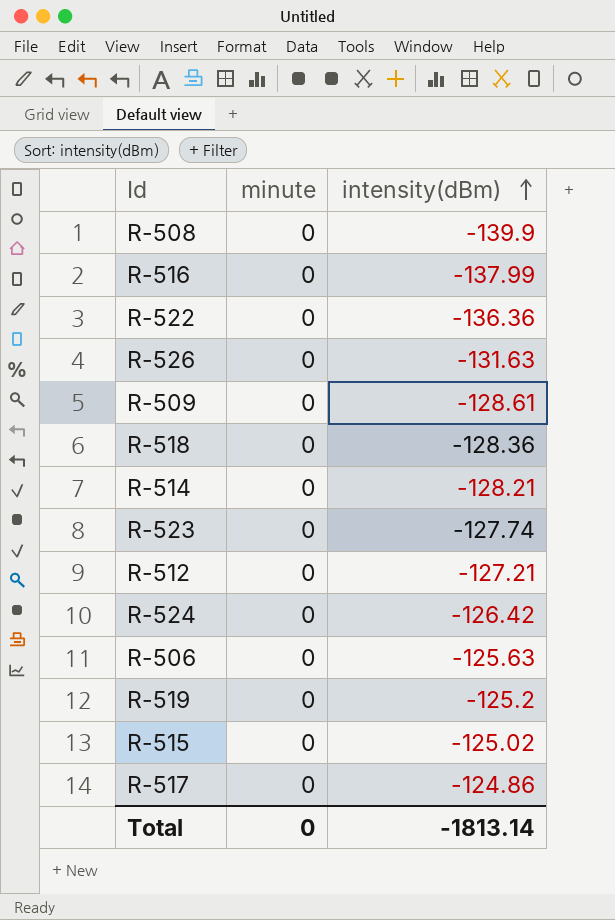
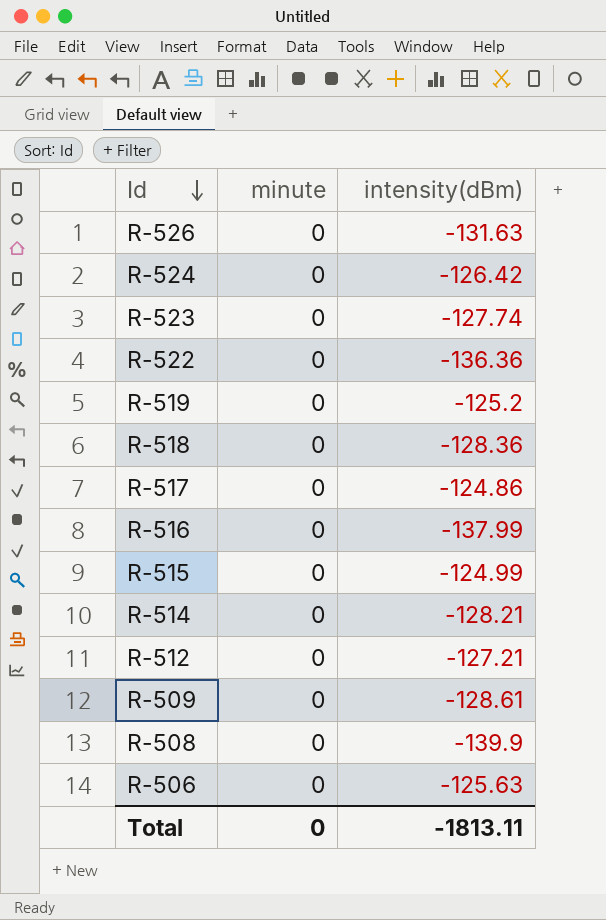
row order: intensity(dBm) ascending -> Id descending
R-515 | intensity(dBm): -125.02 -> -124.99
Total | intensity(dBm): -1813.14 -> -1813.11

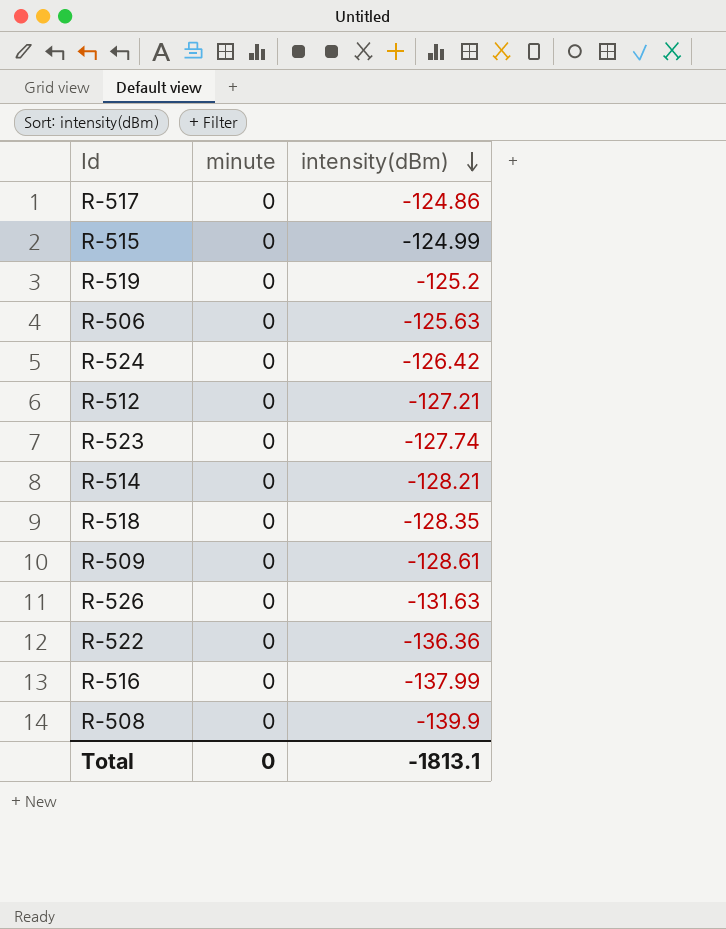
row order: Id descending -> intensity(dBm) descending
R-518 | intensity(dBm): -128.36 -> -128.35
Total | intensity(dBm): -1813.11 -> -1813.1

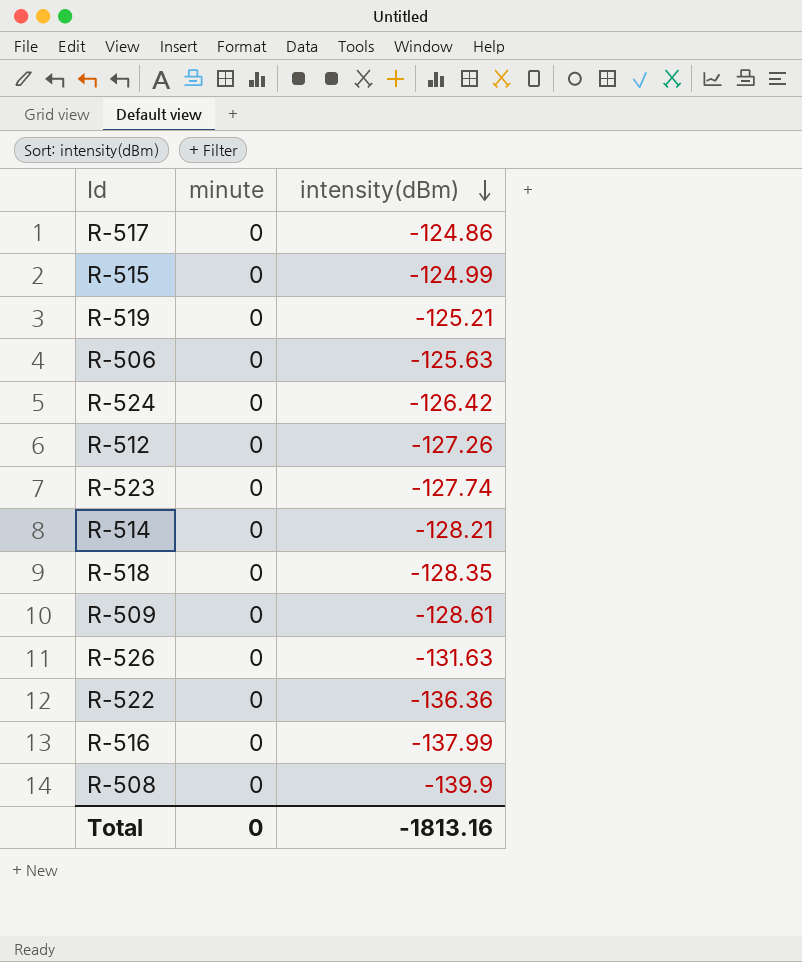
R-519 | intensity(dBm): -125.2 -> -125.21
R-512 | intensity(dBm): -127.21 -> -127.26
Total | intensity(dBm): -1813.1 -> -1813.16

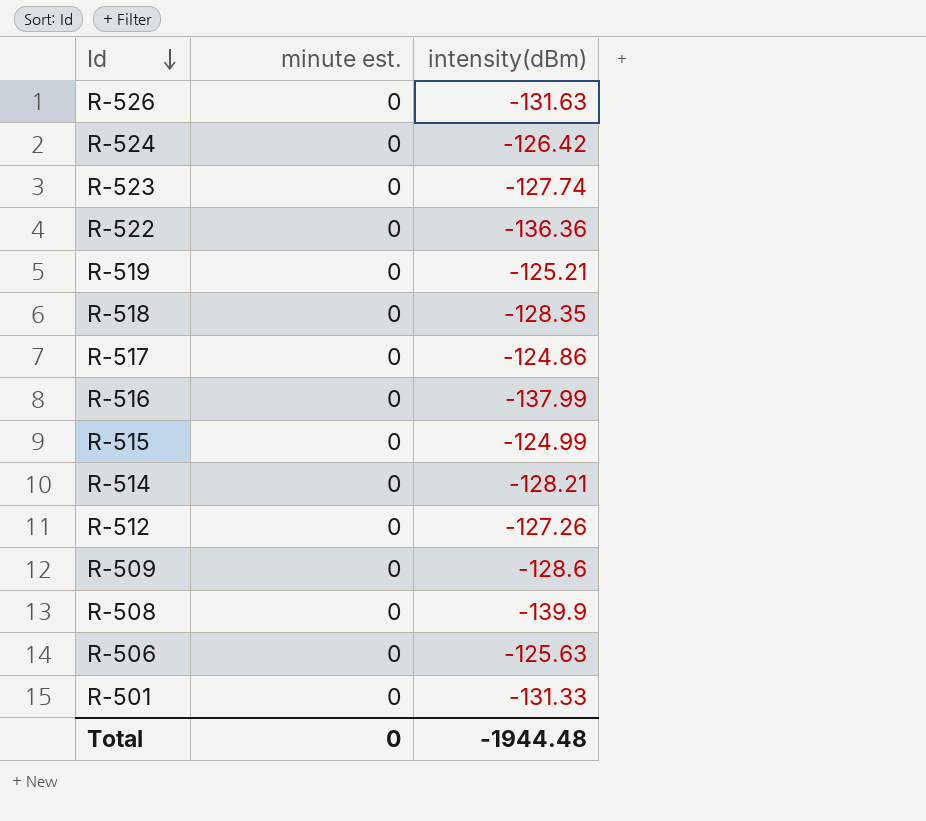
row order: intensity(dBm) descending -> Id descending
column name: minute -> minute est.
R-509 | intensity(dBm): -128.61 -> -128.6
row R-501: none -> 0 | -131.33
Total | intensity(dBm): -1813.16 -> -1944.48

